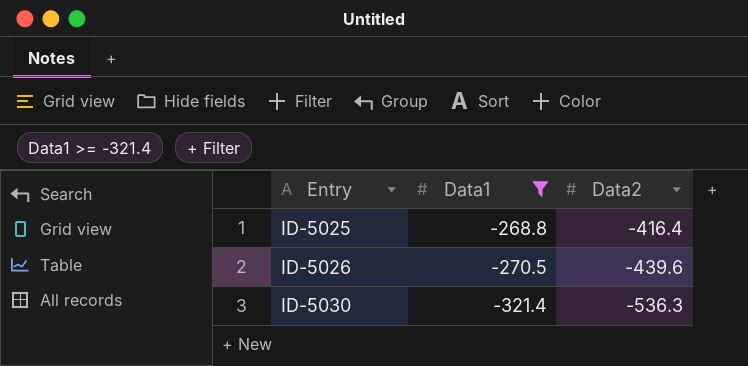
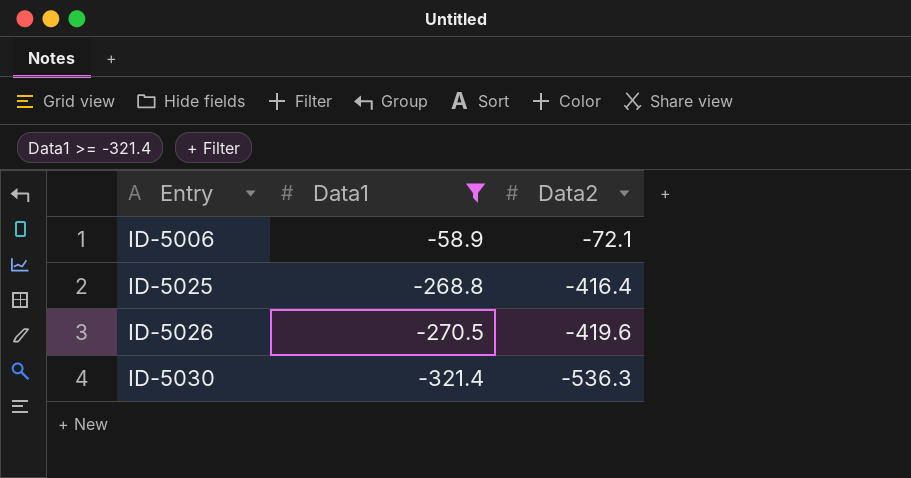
row ID-5006: none -> -58.9 | -72.1
ID-5026 | Data2: -439.6 -> -419.6

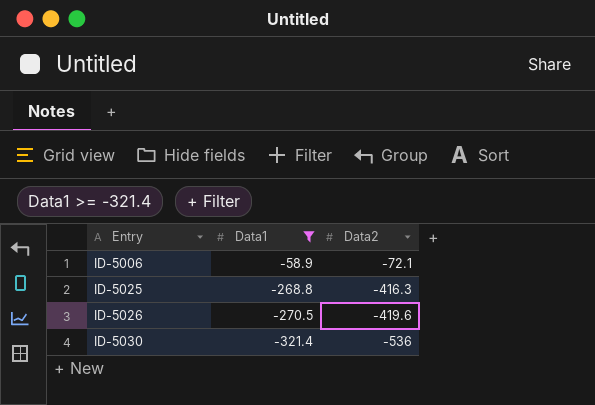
ID-5025 | Data2: -416.4 -> -416.3
ID-5030 | Data2: -536.3 -> -536

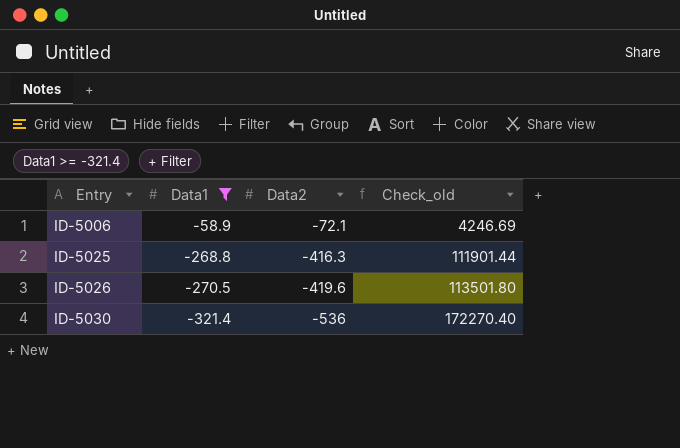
column Check_old | formula: none -> [Data1] * [Data2]

